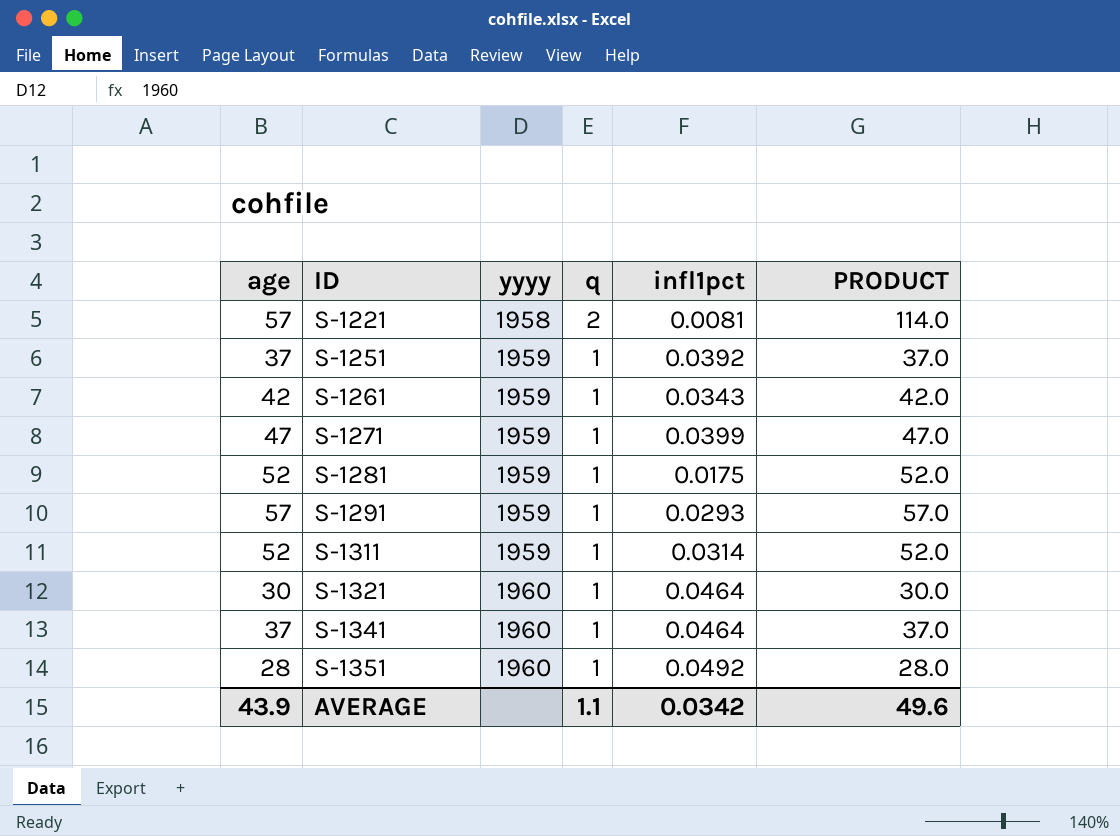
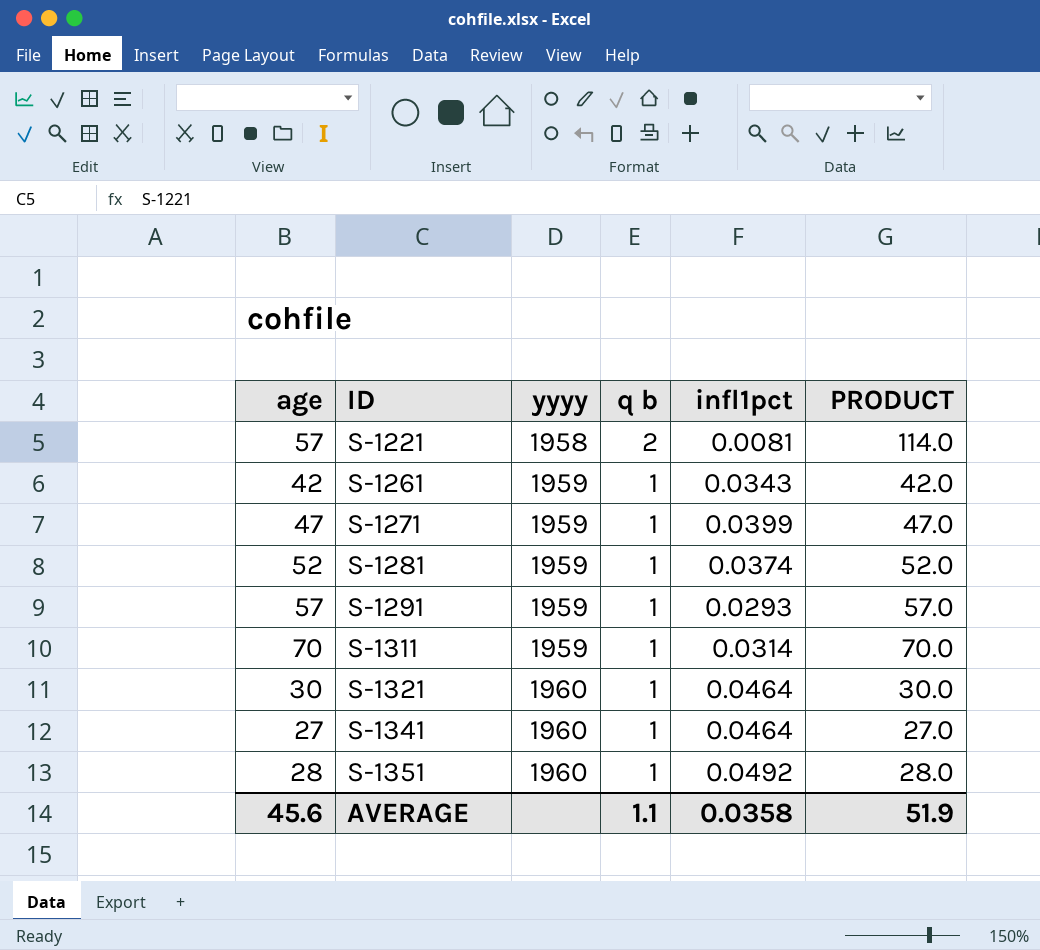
column name: q -> q b
row S-1251: 37 | 1959 | 1 | 0.0392 | 37.0 -> none
S-1281 | infl1pct: 0.0175 -> 0.0374
S-1311 | age: 52 -> 70
S-1311 | PRODUCT: 52.0 -> 70.0
S-1341 | age: 37 -> 27
S-1341 | PRODUCT: 37.0 -> 27.0
AVERAGE | age: 43.9 -> 45.6
AVERAGE | infl1pct: 0.0342 -> 0.0358
AVERAGE | PRODUCT: 49.6 -> 51.9

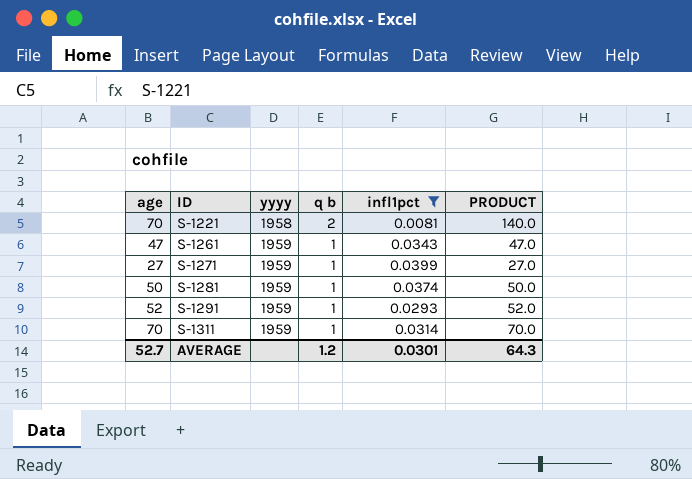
filter: none -> infl1pct <= 0.0399
S-1221 | age: 57 -> 70
S-1221 | PRODUCT: 114.0 -> 140.0
S-1261 | age: 42 -> 47
S-1261 | PRODUCT: 42.0 -> 47.0
S-1271 | age: 47 -> 27
S-1271 | PRODUCT: 47.0 -> 27.0
S-1281 | age: 52 -> 50
S-1281 | PRODUCT: 52.0 -> 50.0
S-1291 | age: 57 -> 52
S-1291 | PRODUCT: 57.0 -> 52.0
AVERAGE | age: 45.6 -> 52.7
AVERAGE | q b: 1.1 -> 1.2
AVERAGE | infl1pct: 0.0358 -> 0.0301
AVERAGE | PRODUCT: 51.9 -> 64.3

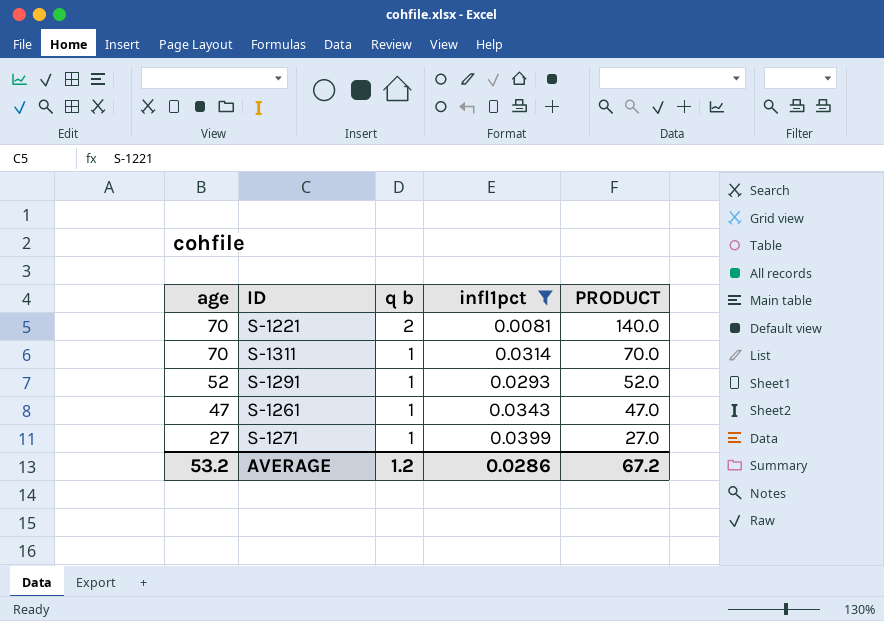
row order: ID ascending -> age descending
column yyyy | position: 3 -> none
row S-1281: 50 | 1959 | 1 | 0.0374 | 50.0 -> none
AVERAGE | age: 52.7 -> 53.2
AVERAGE | infl1pct: 0.0301 -> 0.0286
AVERAGE | PRODUCT: 64.3 -> 67.2

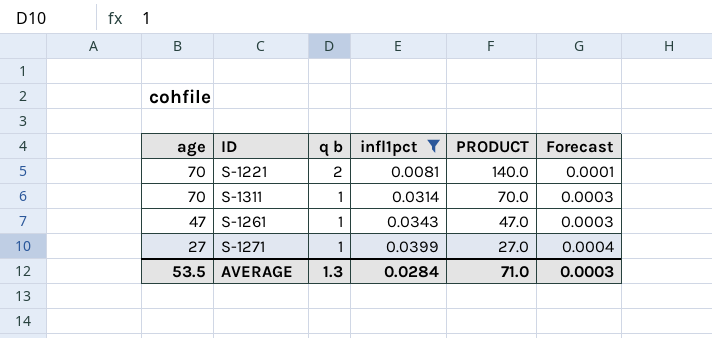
column Forecast | formula: none -> [infl1pct] * 0.01
row S-1291: 52 | 1 | 0.0293 | 52.0 -> none
AVERAGE | age: 53.2 -> 53.5
AVERAGE | q b: 1.2 -> 1.3
AVERAGE | infl1pct: 0.0286 -> 0.0284
AVERAGE | PRODUCT: 67.2 -> 71.0

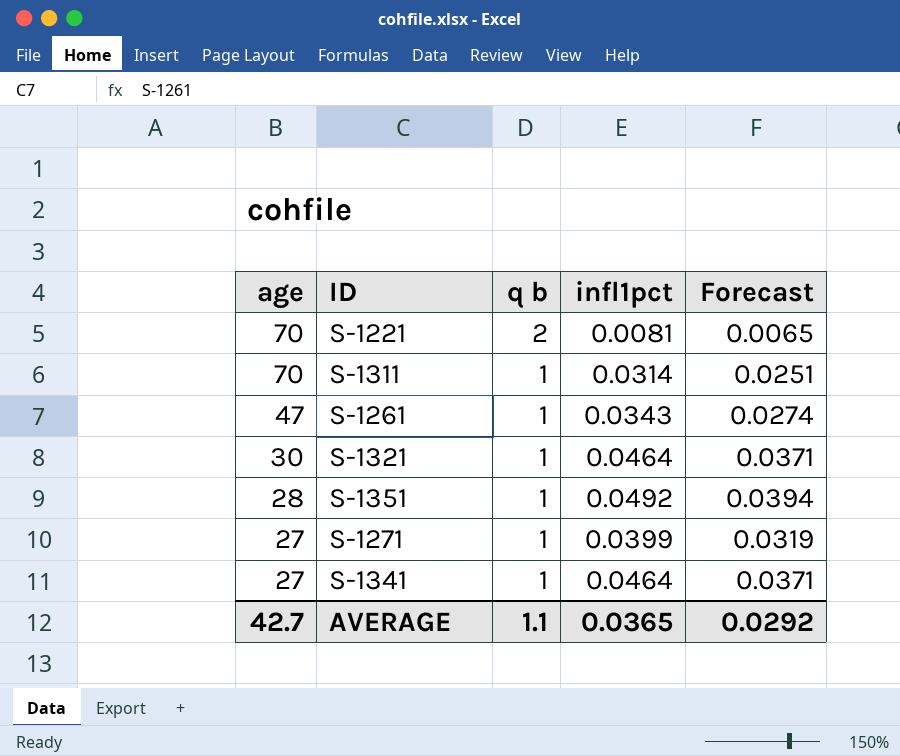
filter: infl1pct <= 0.0399 -> none
column PRODUCT | formula: [age] * [q b] -> none
column Forecast | formula: [infl1pct] * 0.01 -> [infl1pct] * 0.8
AVERAGE | age: 53.5 -> 42.7
AVERAGE | q b: 1.3 -> 1.1
AVERAGE | infl1pct: 0.0284 -> 0.0365
AVERAGE | Forecast: 0.0003 -> 0.0292

